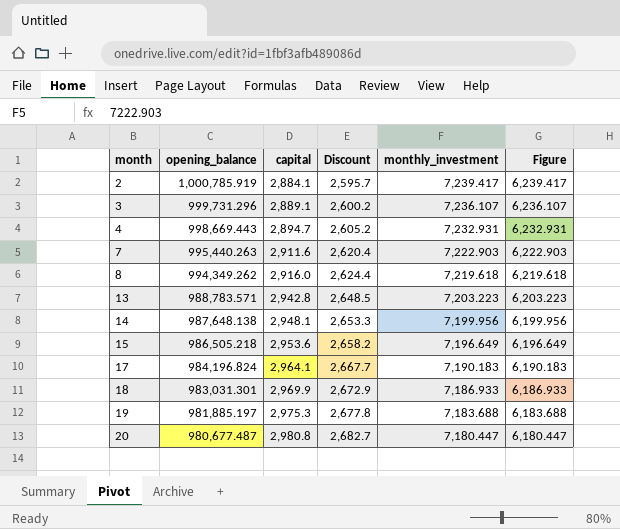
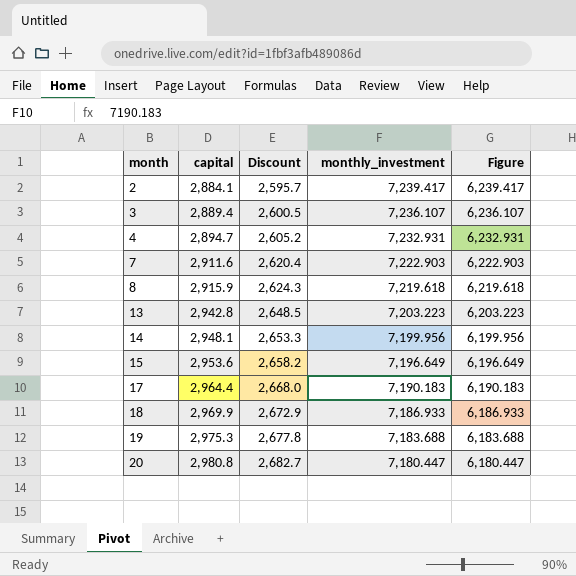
column opening_balance | position: 2 -> none
3 | capital: 2,889.1 -> 2,889.4
3 | Discount: 2,600.2 -> 2,600.5
8 | capital: 2,916.0 -> 2,915.9
8 | Discount: 2,624.4 -> 2,624.3
17 | capital: 2,964.1 -> 2,964.4
17 | Discount: 2,667.7 -> 2,668.0

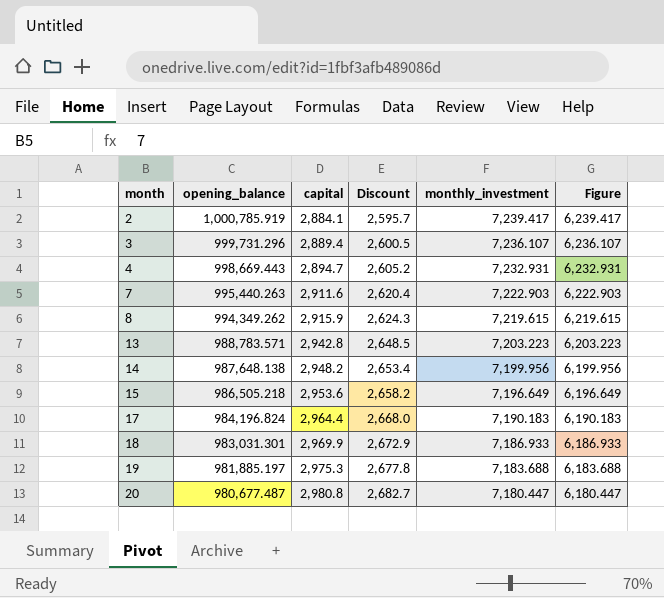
column opening_balance | position: none -> 2
8 | monthly_investment: 7,219.618 -> 7,219.615
8 | Figure: 6,219.618 -> 6,219.615
14 | capital: 2,948.1 -> 2,948.2
14 | Discount: 2,653.3 -> 2,653.4

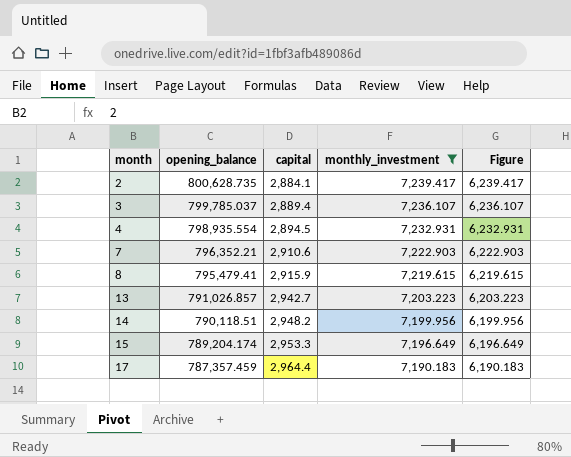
filter: none -> monthly_investment >= 7,190.183
column Discount | formula: [capital] * 0.9 -> none
2 | opening_balance: 1,000,785.919 -> 800,628.735
3 | opening_balance: 999,731.296 -> 799,785.037
4 | opening_balance: 998,669.443 -> 798,935.554
4 | capital: 2,894.7 -> 2,894.5
7 | opening_balance: 995,440.263 -> 796,352.21
7 | capital: 2,911.6 -> 2,910.6
8 | opening_balance: 994,349.262 -> 795,479.41
13 | opening_balance: 988,783.571 -> 791,026.857
13 | capital: 2,942.8 -> 2,942.7
14 | opening_balance: 987,648.138 -> 790,118.51
15 | opening_balance: 986,505.218 -> 789,204.174
15 | capital: 2,953.6 -> 2,953.3
17 | opening_balance: 984,196.824 -> 787,357.459

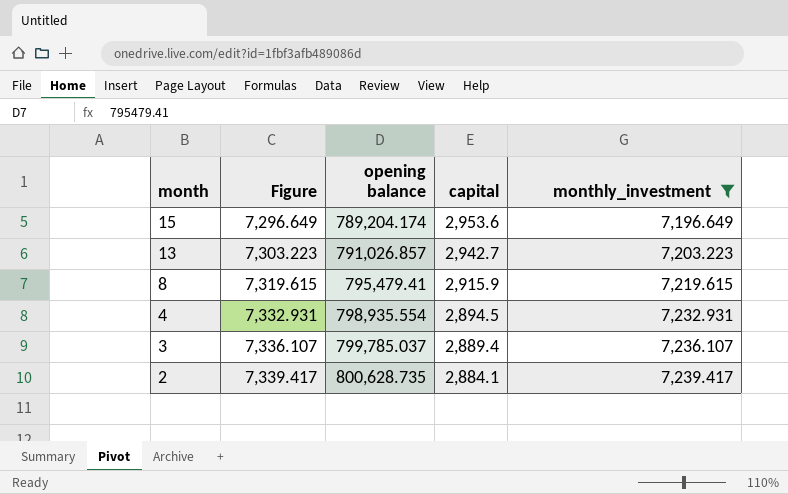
row order: month ascending -> month descending
column Figure | formula: [monthly_investment] - 1000 -> [monthly_investment] + 100
column Figure | position: 5 -> 2
column name: opening_balance -> opening balance
row 7: 796,352.21 | 2,910.6 | 7,222.903 | 6,222.903 -> none
row 14: 790,118.51 | 2,948.2 | 7,199.956 | 6,199.956 -> none
row 17: 787,357.459 | 2,964.4 | 7,190.183 | 6,190.183 -> none
15 | capital: 2,953.3 -> 2,953.6

